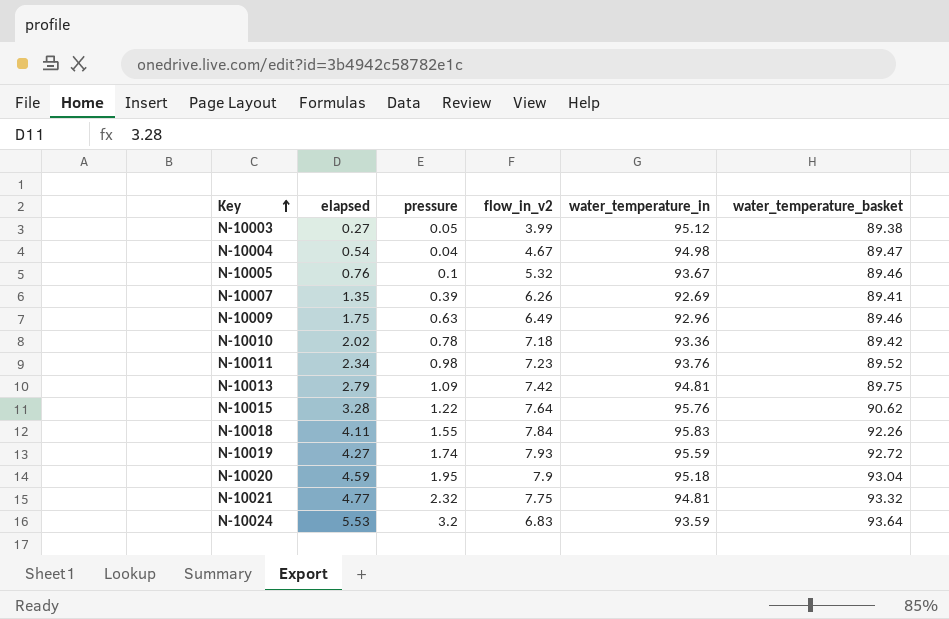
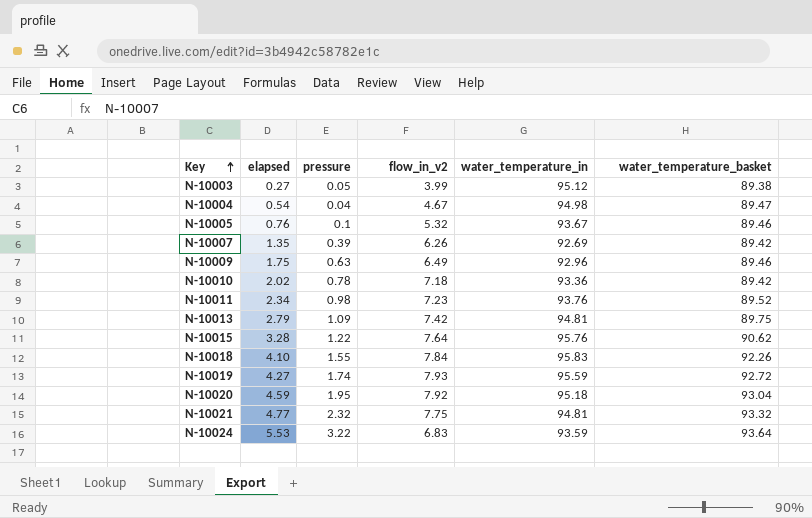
N-10007 | water_temperature_basket: 89.41 -> 89.42
N-10018 | elapsed: 4.11 -> 4.10
N-10020 | flow_in_v2: 7.9 -> 7.92
N-10024 | pressure: 3.2 -> 3.22

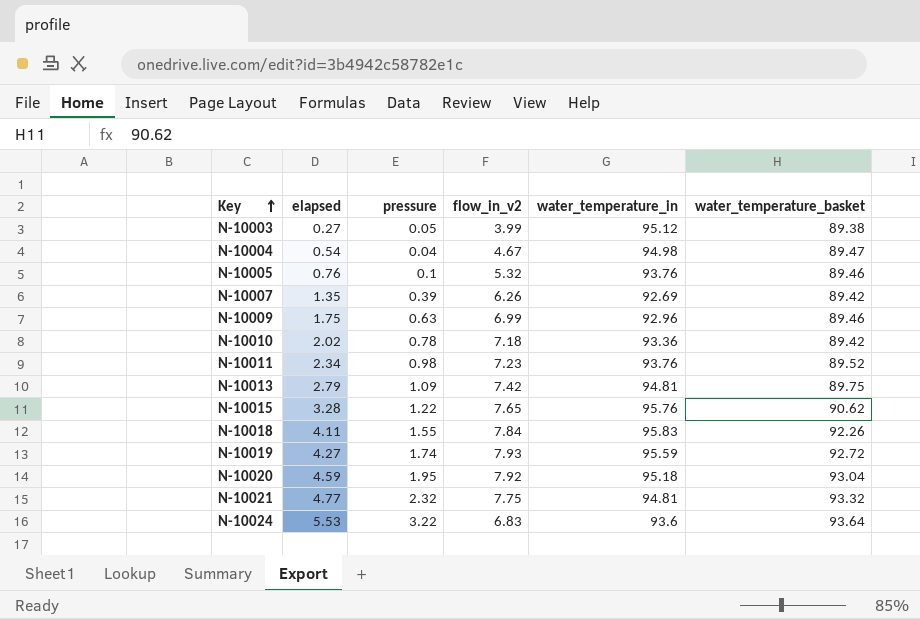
N-10005 | water_temperature_in: 93.67 -> 93.76
N-10009 | flow_in_v2: 6.49 -> 6.99
N-10015 | flow_in_v2: 7.64 -> 7.65
N-10018 | elapsed: 4.10 -> 4.11
N-10024 | water_temperature_in: 93.59 -> 93.6

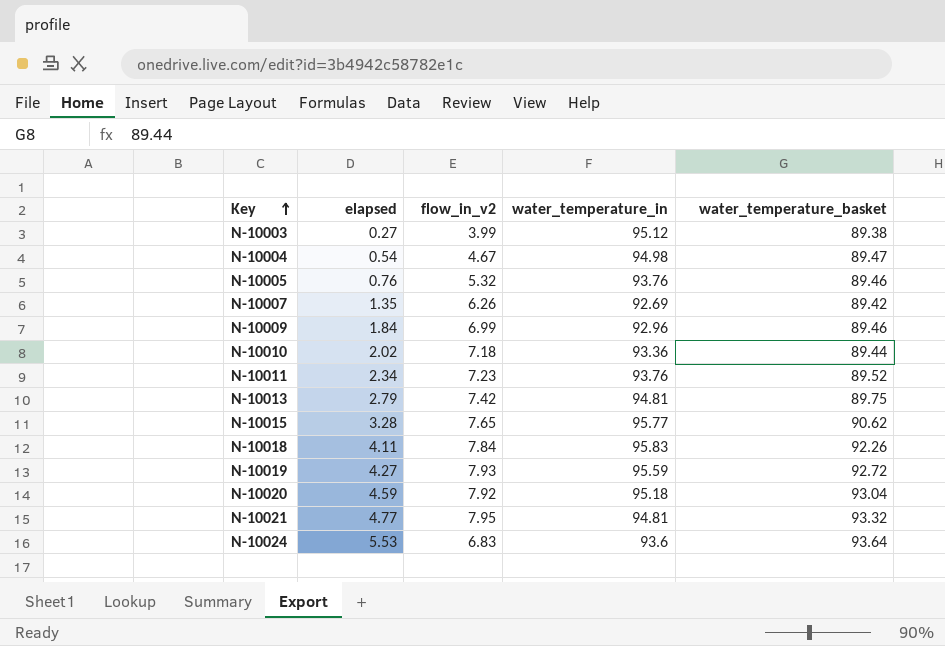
column pressure | position: 3 -> none
N-10009 | elapsed: 1.75 -> 1.84
N-10010 | water_temperature_basket: 89.42 -> 89.44
N-10015 | water_temperature_in: 95.76 -> 95.77
N-10021 | flow_in_v2: 7.75 -> 7.95

